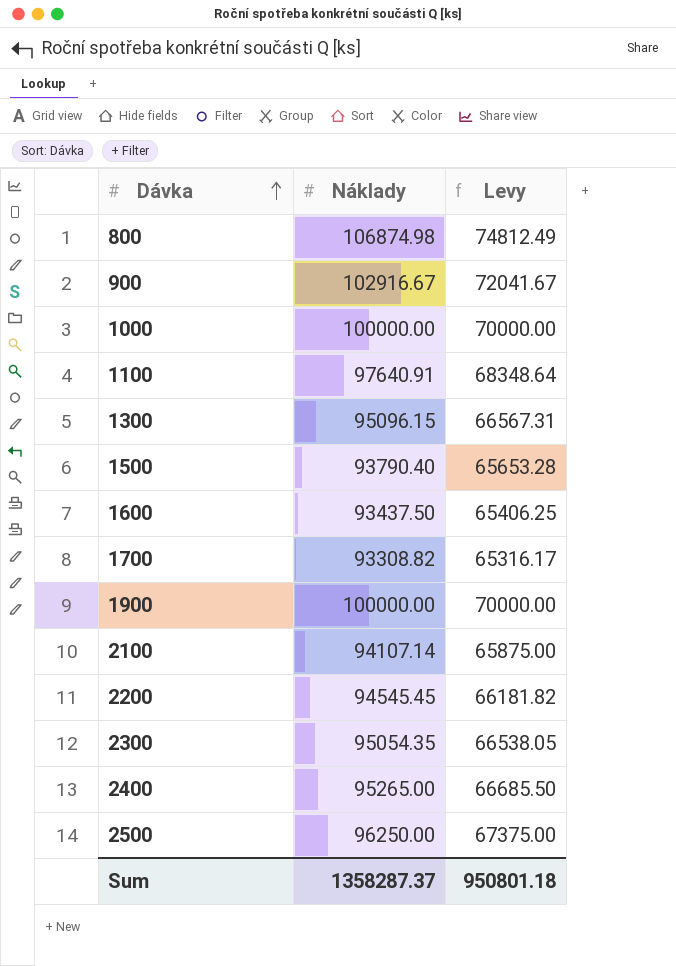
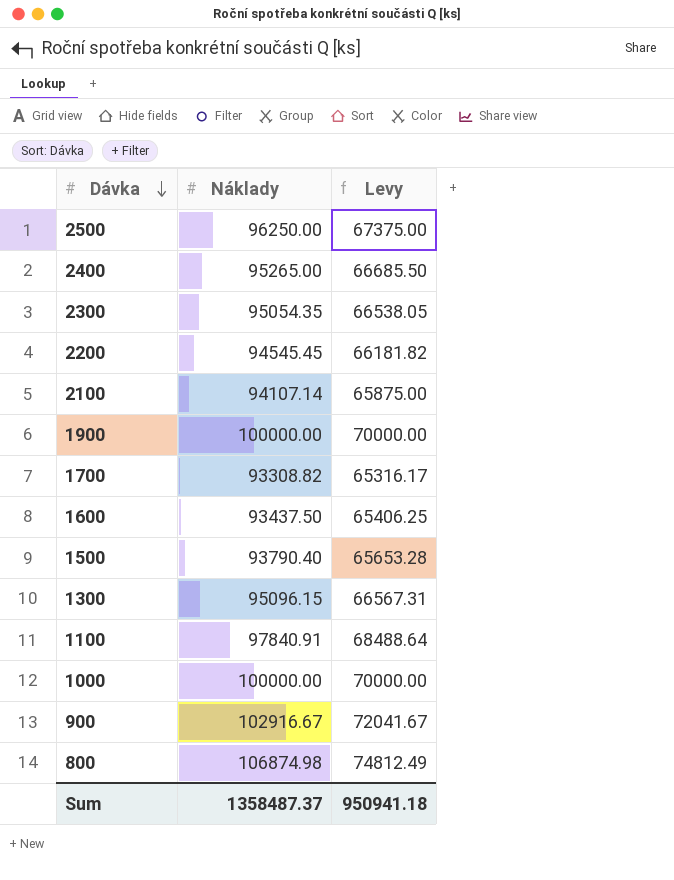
row order: Dávka ascending -> Dávka descending
1100 | Náklady: 97640.91 -> 97840.91
1100 | Levy: 68348.64 -> 68488.64
Sum | Náklady: 1358287.37 -> 1358487.37
Sum | Levy: 950801.18 -> 950941.18

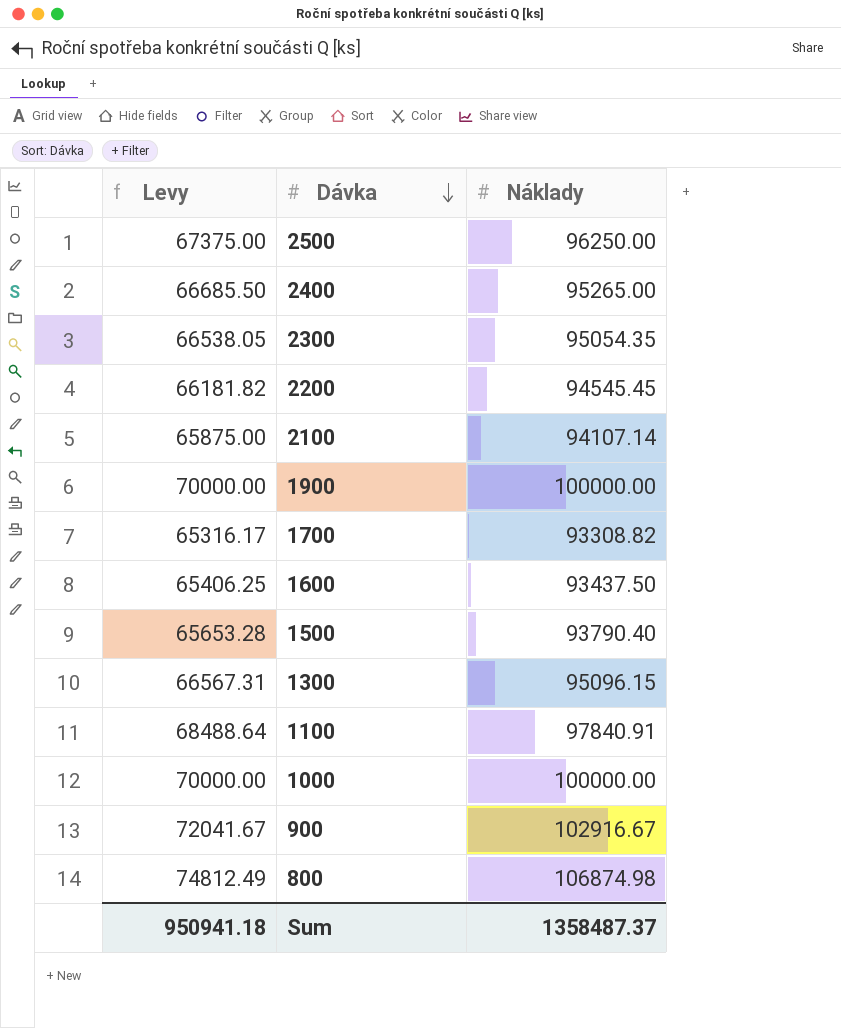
column Levy | position: 3 -> 1

